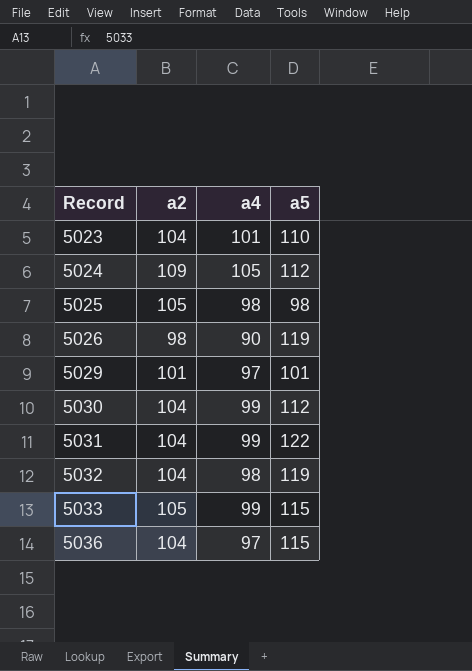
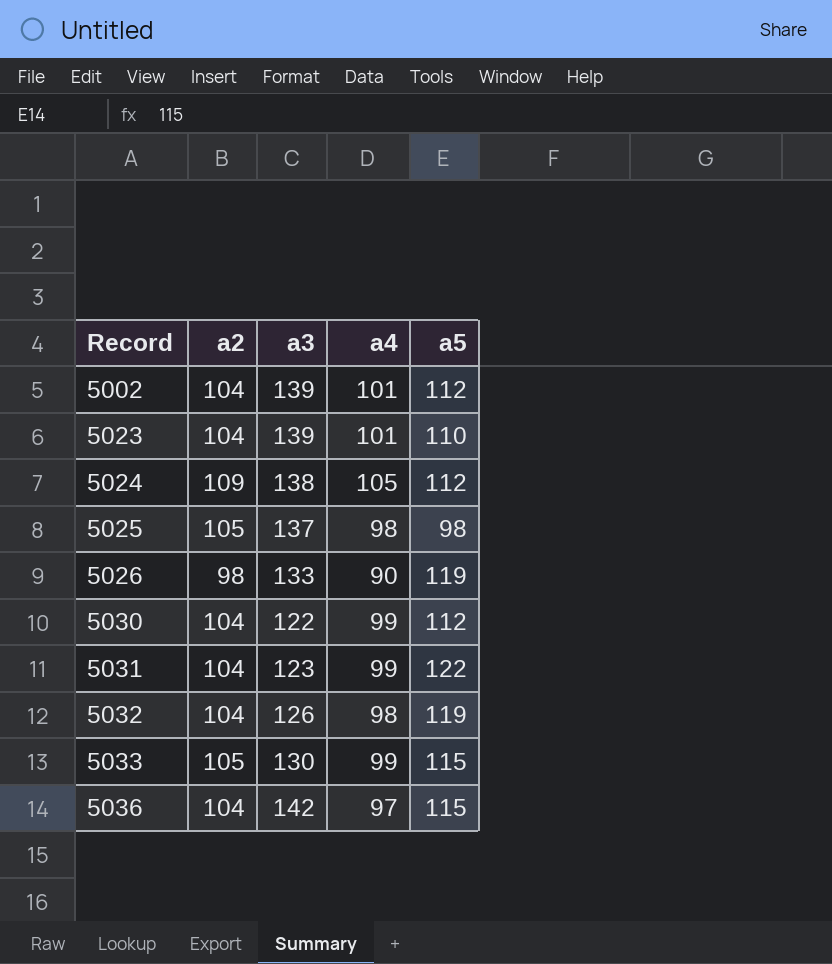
column a3 | position: none -> 3
row 5029: 101 | 97 | 101 -> none
row 5002: none -> 104 | 139 | 101 | 112

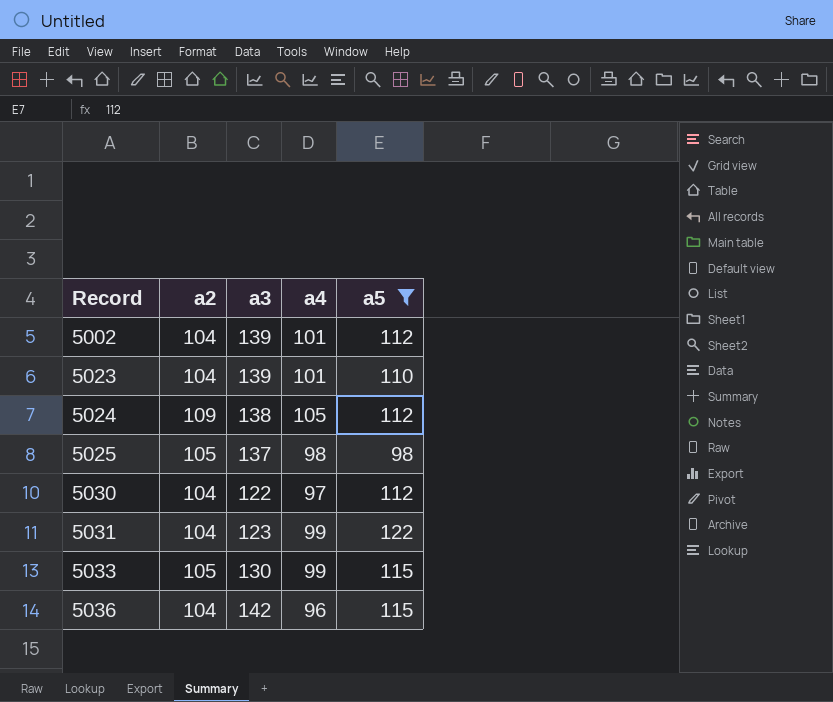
filter: none -> a5 != 119
5030 | a4: 99 -> 97
5036 | a4: 97 -> 96

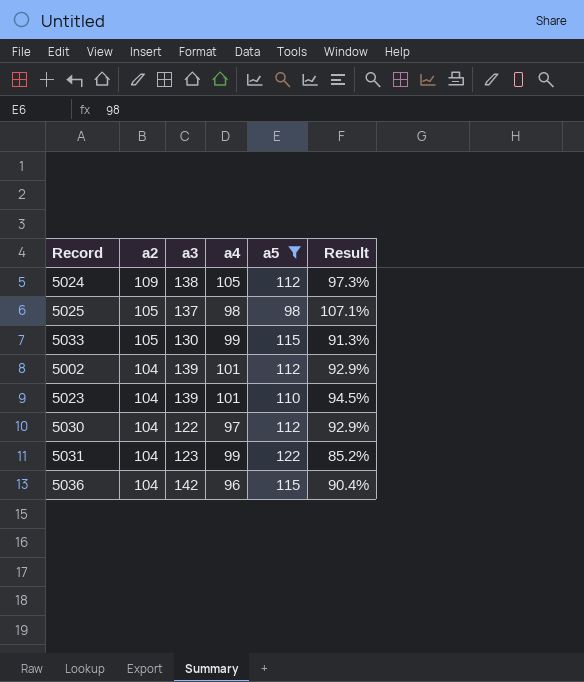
row order: Record ascending -> a2 descending
column Result | formula: none -> [a2] / [a5]

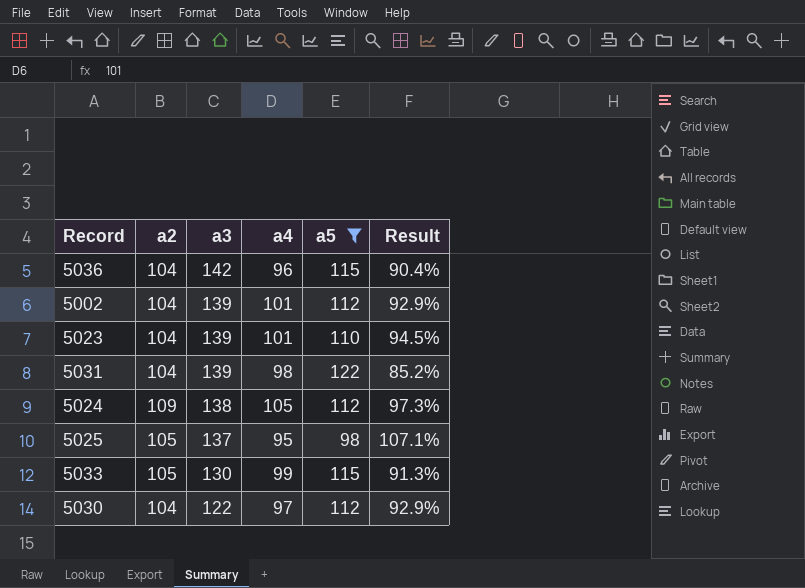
row order: a2 descending -> a3 descending
5031 | a3: 123 -> 139
5031 | a4: 99 -> 98
5025 | a4: 98 -> 95

